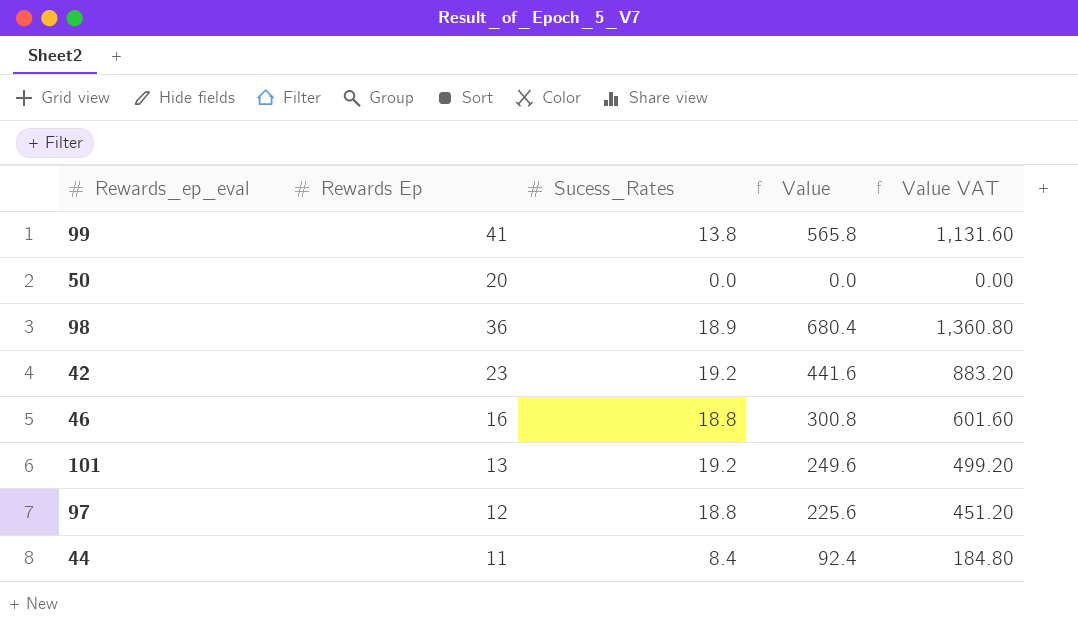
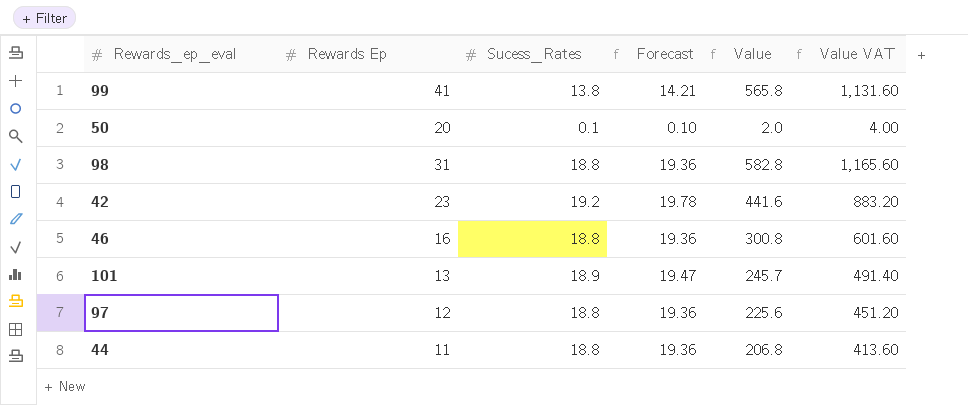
column Forecast | formula: none -> [Sucess_Rates] * 1.03
50 | Sucess_Rates: 0.0 -> 0.1
50 | Value: 0.0 -> 2.0
50 | Value VAT: 0.00 -> 4.00
98 | Rewards Ep: 36 -> 31
98 | Sucess_Rates: 18.9 -> 18.8
98 | Value: 680.4 -> 582.8
98 | Value VAT: 1,360.80 -> 1,165.60
101 | Sucess_Rates: 19.2 -> 18.9
101 | Value: 249.6 -> 245.7
101 | Value VAT: 499.20 -> 491.40
44 | Sucess_Rates: 8.4 -> 18.8
44 | Value: 92.4 -> 206.8
44 | Value VAT: 184.80 -> 413.60

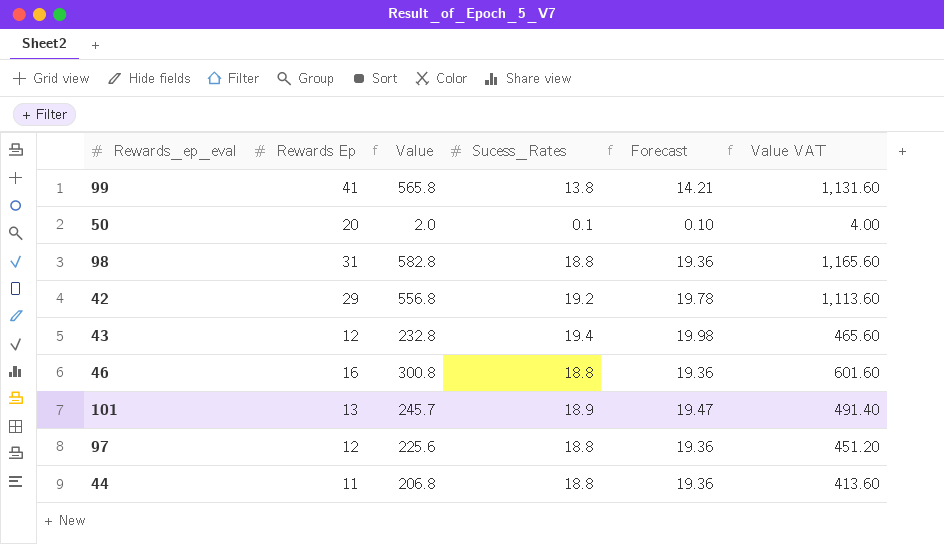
column Value | position: 5 -> 3
42 | Rewards Ep: 23 -> 29
42 | Value: 441.6 -> 556.8
42 | Value VAT: 883.20 -> 1,113.60
row 43: none -> 12 | 232.8 | 19.4 | 19.98 | 465.60

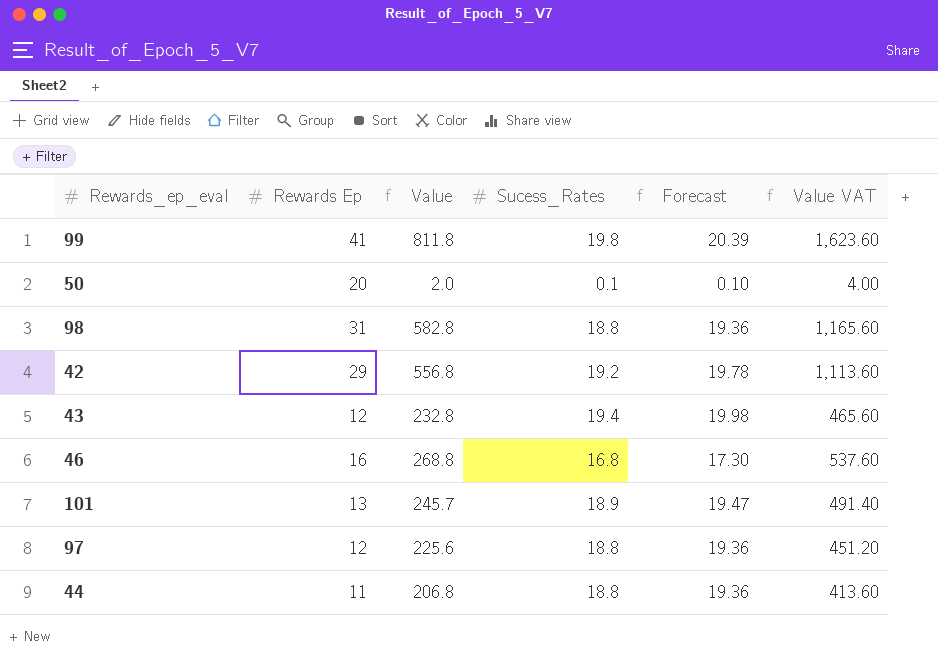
99 | Value: 565.8 -> 811.8
99 | Sucess_Rates: 13.8 -> 19.8
99 | Forecast: 14.21 -> 20.39
99 | Value VAT: 1,131.60 -> 1,623.60
46 | Value: 300.8 -> 268.8
46 | Sucess_Rates: 18.8 -> 16.8
46 | Forecast: 19.36 -> 17.30
46 | Value VAT: 601.60 -> 537.60

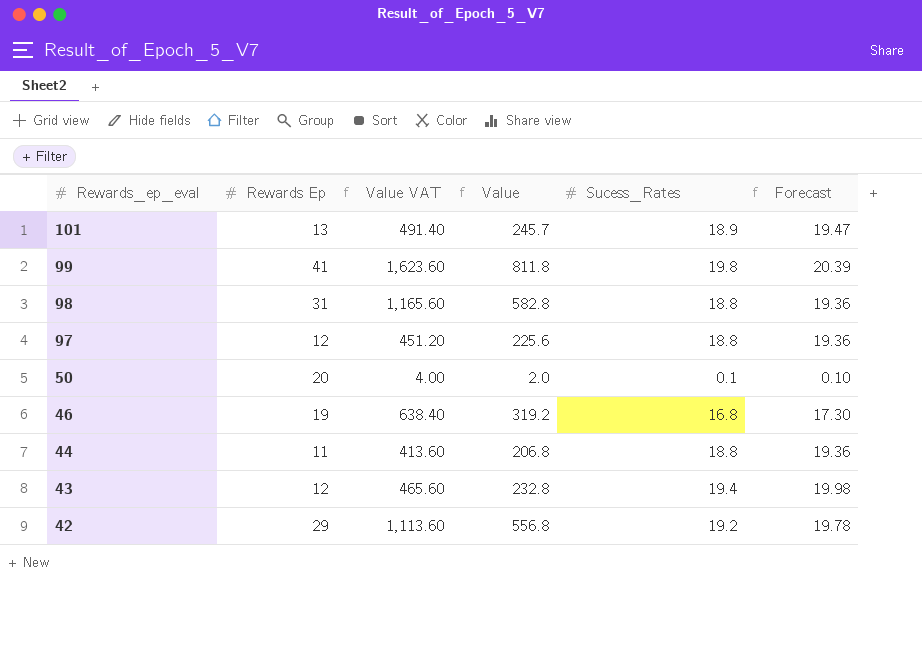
row order: none -> Rewards_ep_eval descending
column Value VAT | position: 6 -> 3
46 | Rewards Ep: 16 -> 19
46 | Value VAT: 537.60 -> 638.40
46 | Value: 268.8 -> 319.2

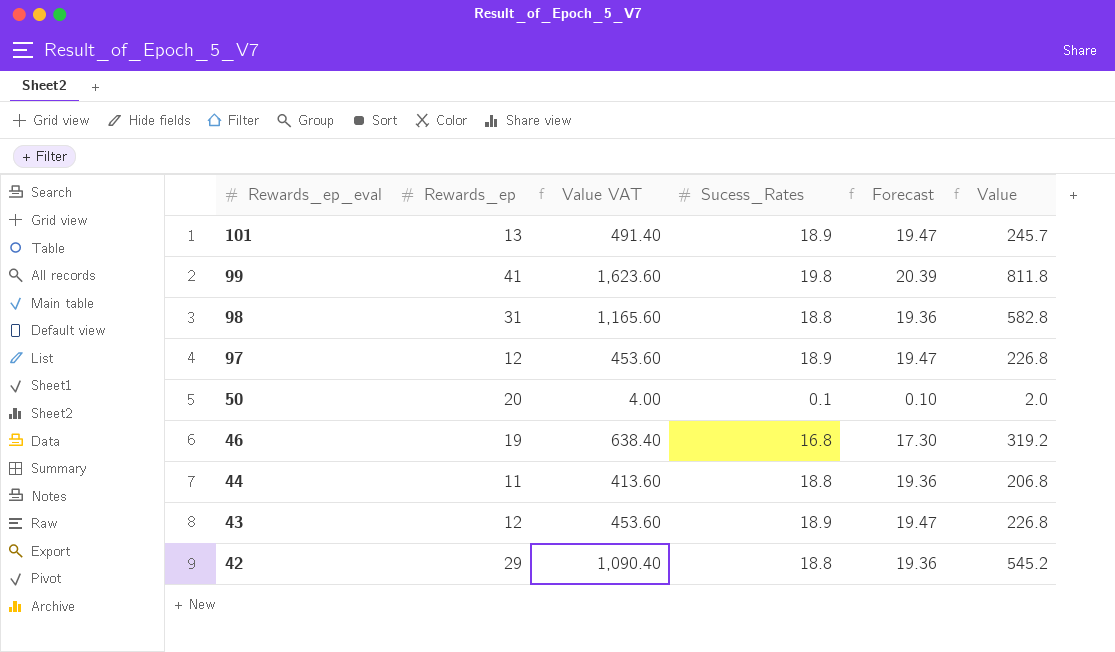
column name: Rewards Ep -> Rewards_ep
column Value | position: 4 -> 6
97 | Value VAT: 451.20 -> 453.60
97 | Sucess_Rates: 18.8 -> 18.9
97 | Forecast: 19.36 -> 19.47
97 | Value: 225.6 -> 226.8
43 | Value VAT: 465.60 -> 453.60
43 | Sucess_Rates: 19.4 -> 18.9
43 | Forecast: 19.98 -> 19.47
43 | Value: 232.8 -> 226.8
42 | Value VAT: 1,113.60 -> 1,090.40
42 | Sucess_Rates: 19.2 -> 18.8
42 | Forecast: 19.78 -> 19.36
42 | Value: 556.8 -> 545.2

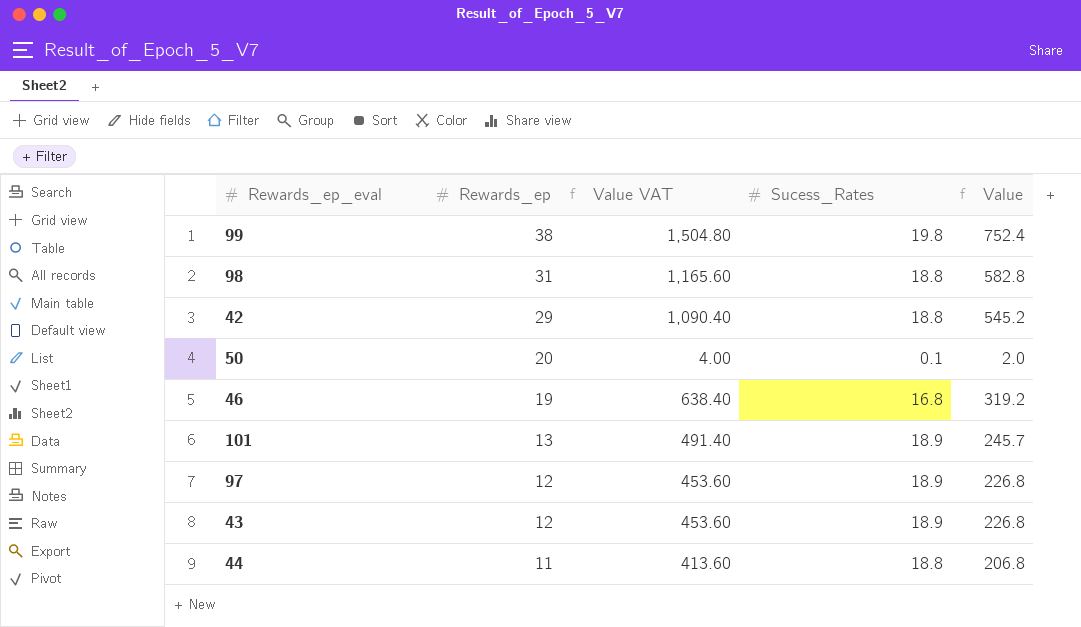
row order: Rewards_ep_eval descending -> Rewards_ep descending
column Forecast | formula: [Sucess_Rates] * 1.03 -> none
99 | Rewards_ep: 41 -> 38
99 | Value VAT: 1,623.60 -> 1,504.80
99 | Value: 811.8 -> 752.4

